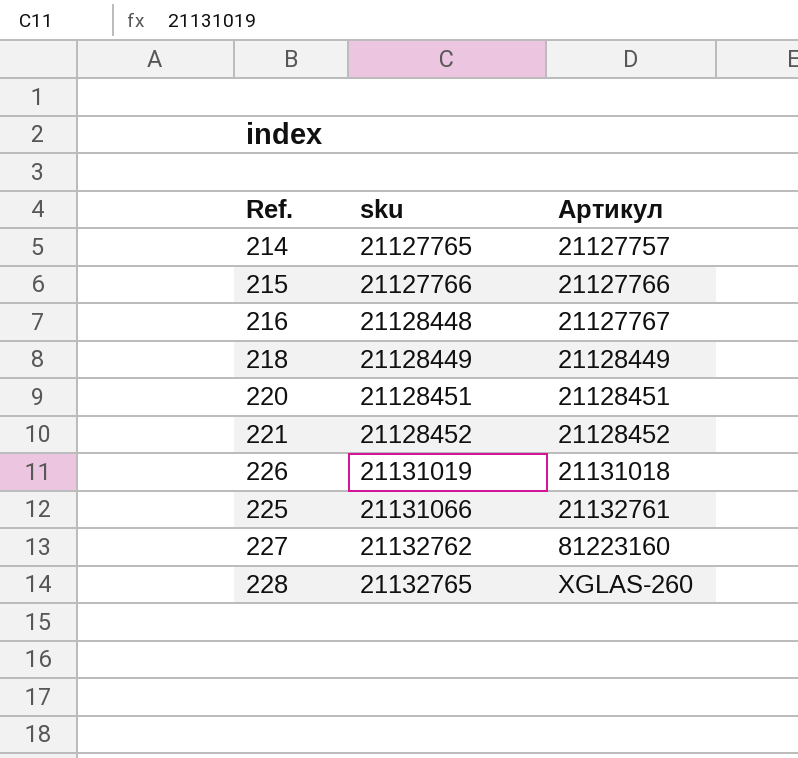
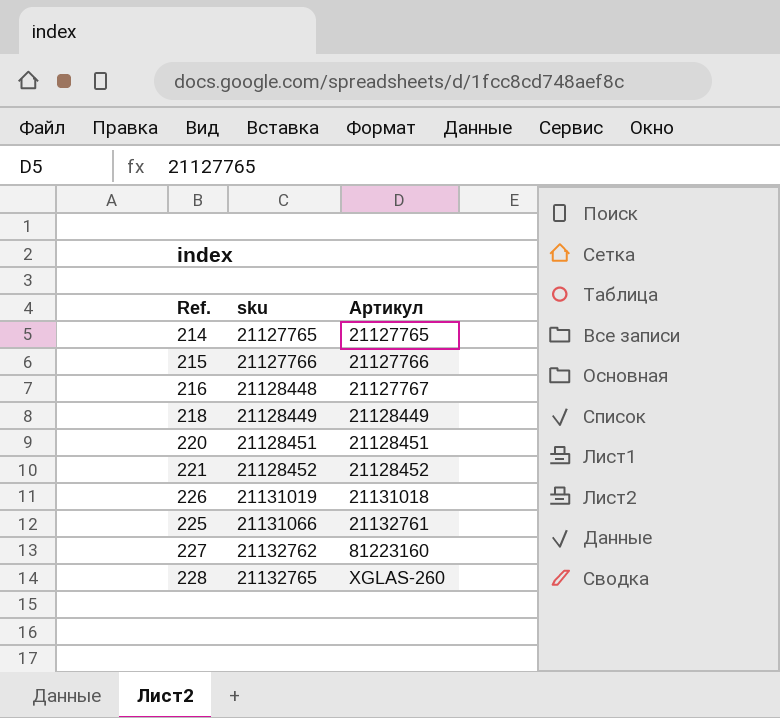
214 | Артикул: 21127757 -> 21127765

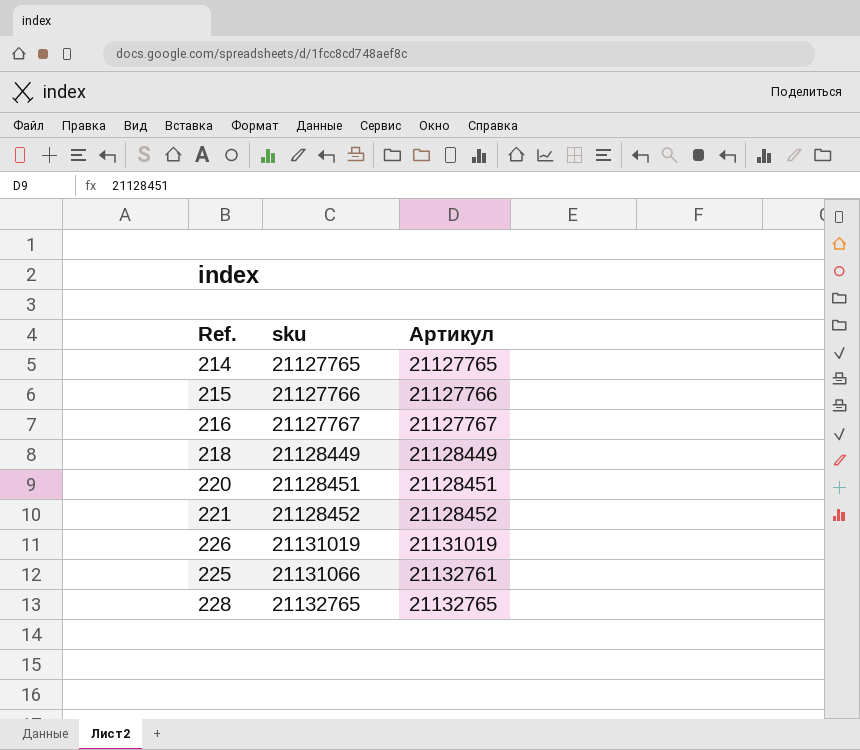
row 227: 21132762 | 81223160 -> none
216 | sku: 21128448 -> 21127767
226 | Артикул: 21131018 -> 21131019
228 | Артикул: XGLAS-260 -> 21132765

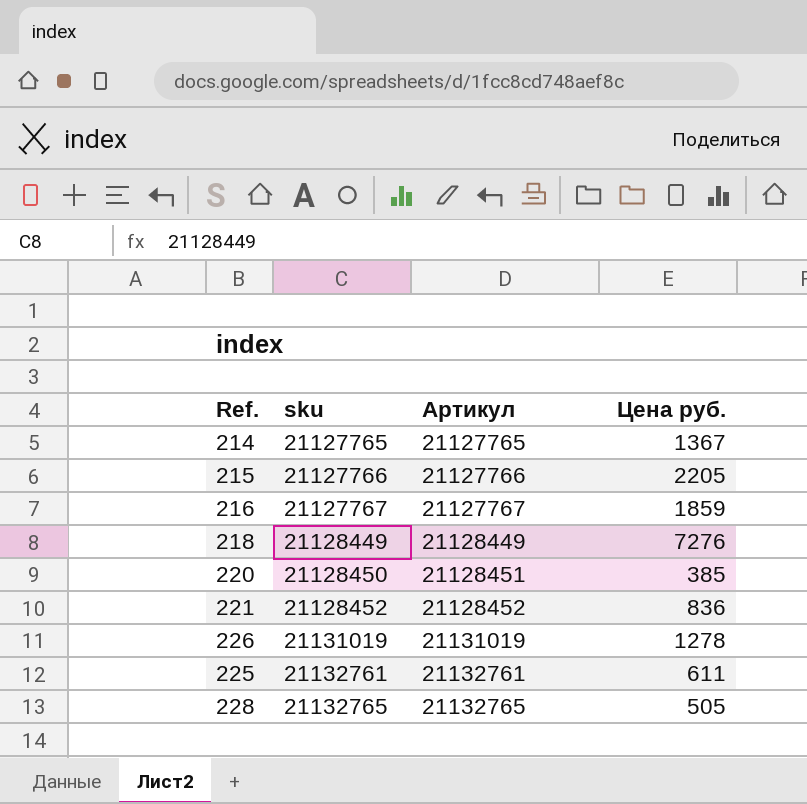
column Цена руб. | position: none -> 4
220 | sku: 21128451 -> 21128450
225 | sku: 21131066 -> 21132761

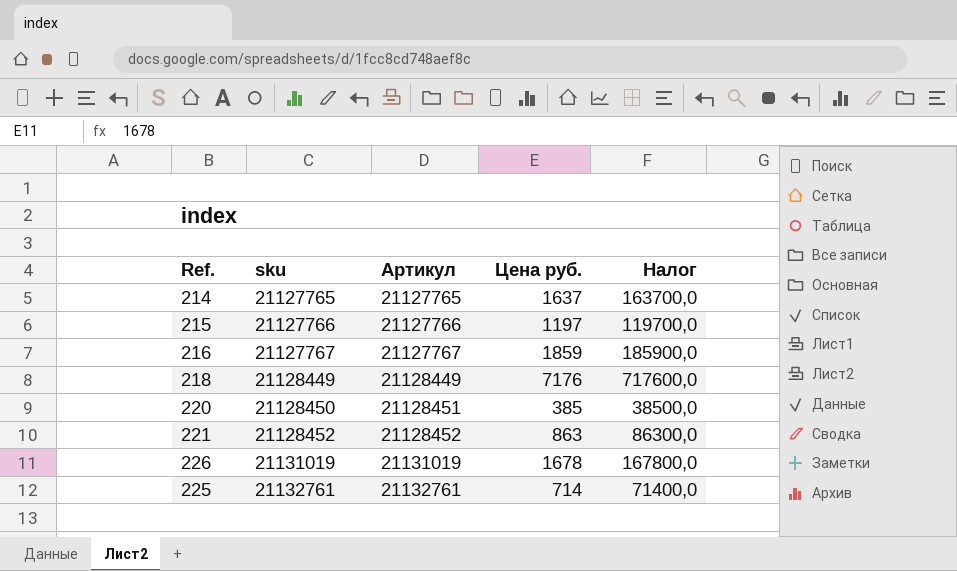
column Налог | formula: none -> [Цена руб.] * 100
row 228: 21132765 | 21132765 | 505 -> none
214 | Цена руб.: 1367 -> 1637
215 | Цена руб.: 2205 -> 1197
218 | Цена руб.: 7276 -> 7176
221 | Цена руб.: 836 -> 863
226 | Цена руб.: 1278 -> 1678
225 | Цена руб.: 611 -> 714

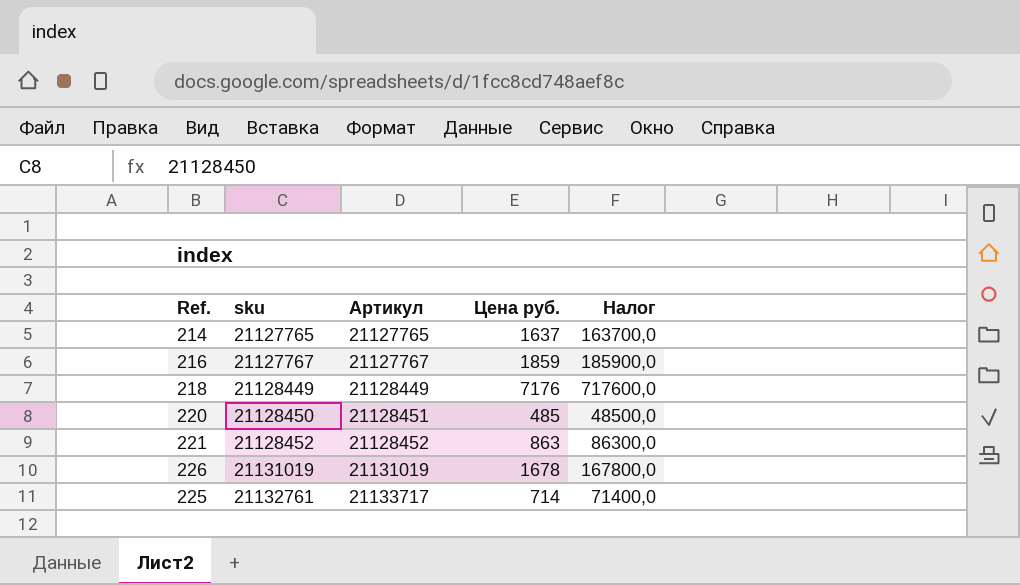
row 215: 21127766 | 21127766 | 1197 | 119700,0 -> none
220 | Цена руб.: 385 -> 485
220 | Налог: 38500,0 -> 48500,0
225 | Артикул: 21132761 -> 21133717

